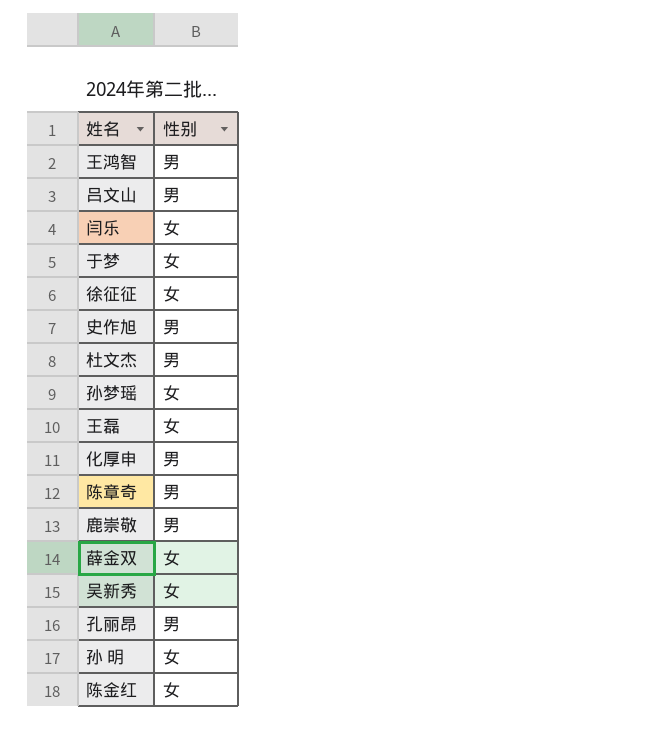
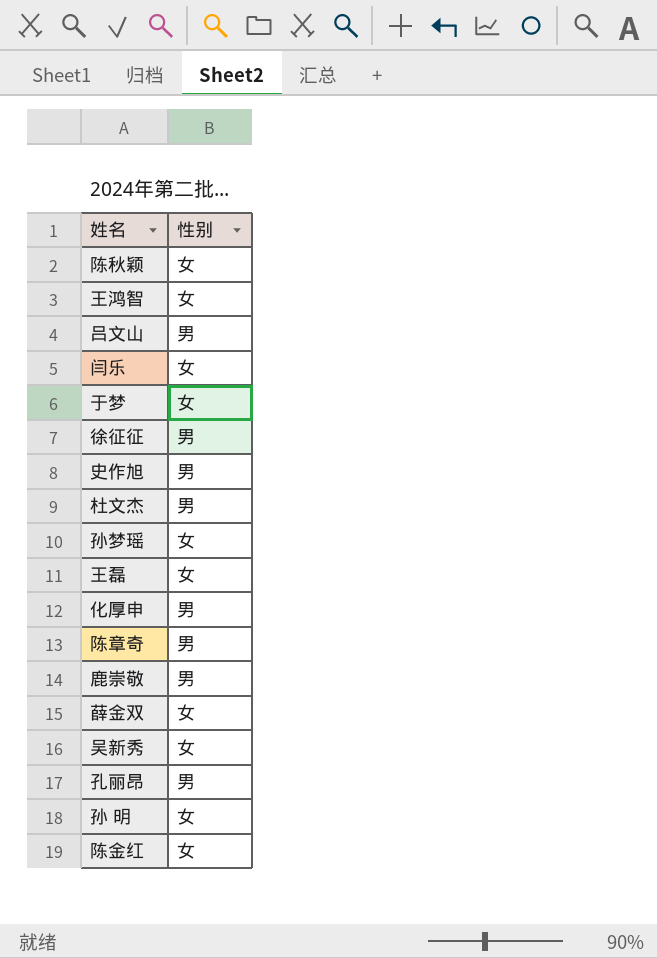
row 陈秋颖: none -> 女
王鸿智 | 性别: 男 -> 女
徐征征 | 性别: 女 -> 男

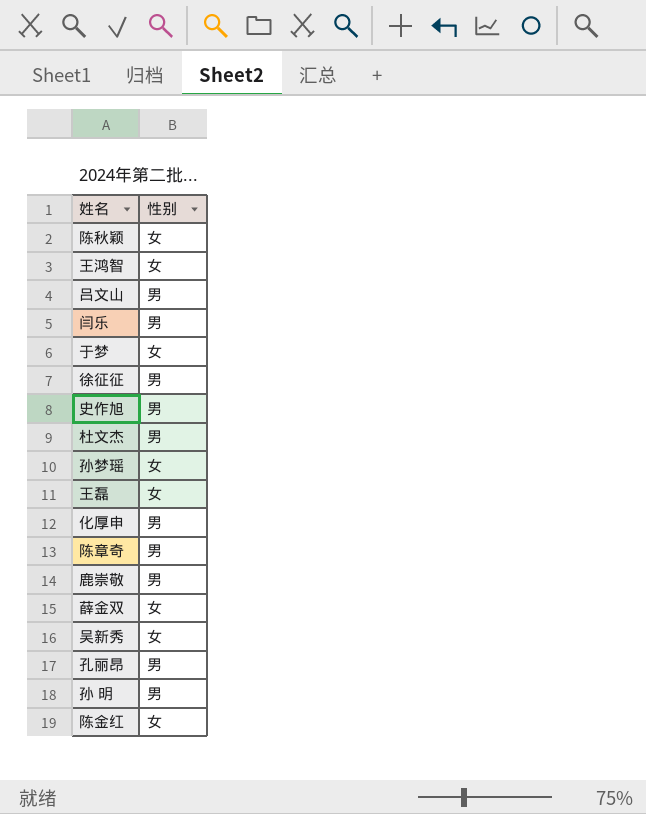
闫乐 | 性别: 女 -> 男
孙 明 | 性别: 女 -> 男

